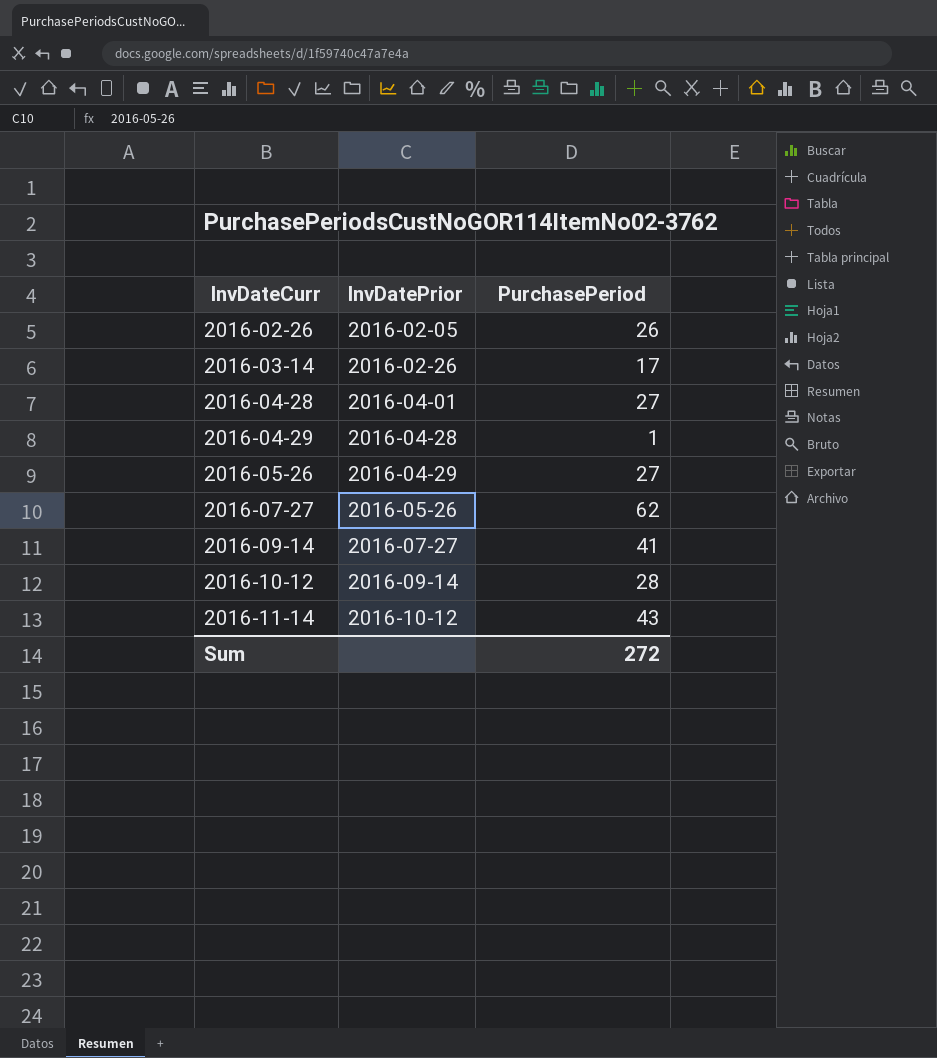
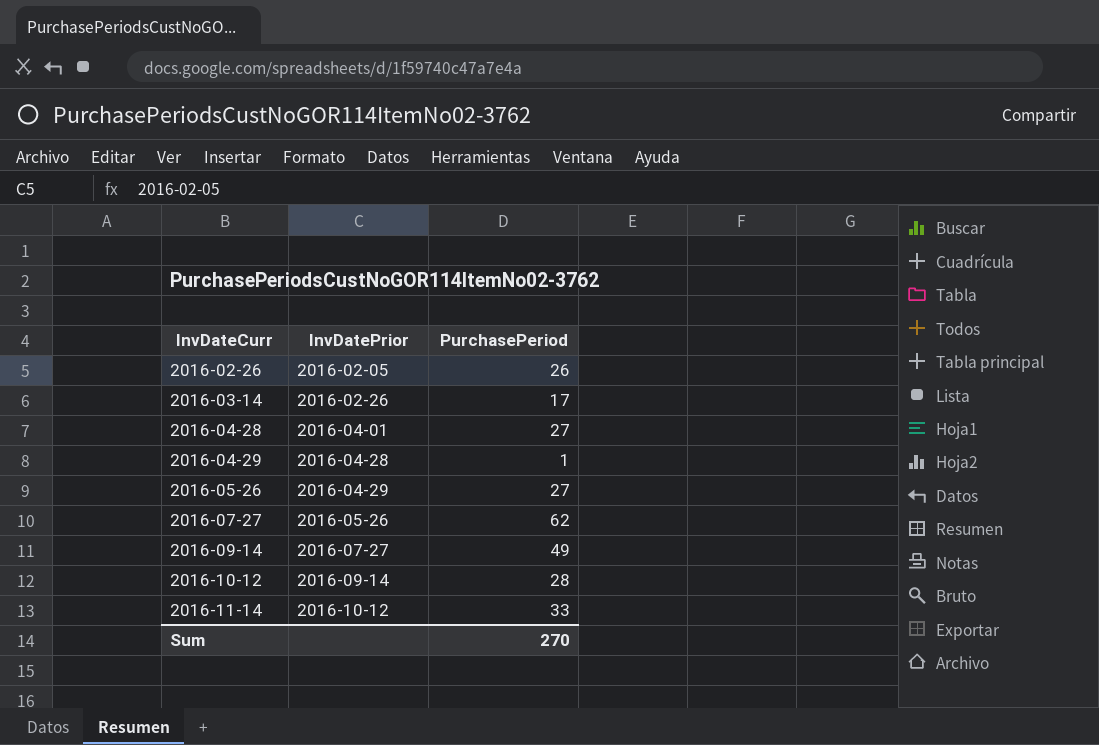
2016-09-14 | PurchasePeriod: 41 -> 49
2016-11-14 | PurchasePeriod: 43 -> 33
Sum | PurchasePeriod: 272 -> 270

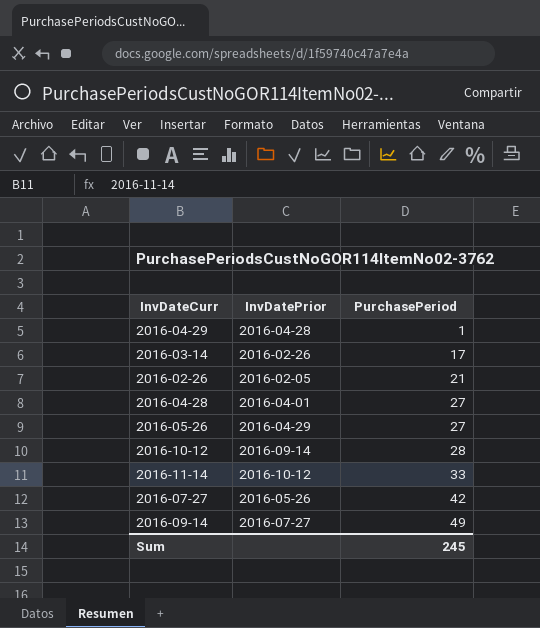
row order: InvDateCurr ascending -> PurchasePeriod ascending
2016-02-26 | PurchasePeriod: 26 -> 21
2016-07-27 | PurchasePeriod: 62 -> 42
Sum | PurchasePeriod: 270 -> 245

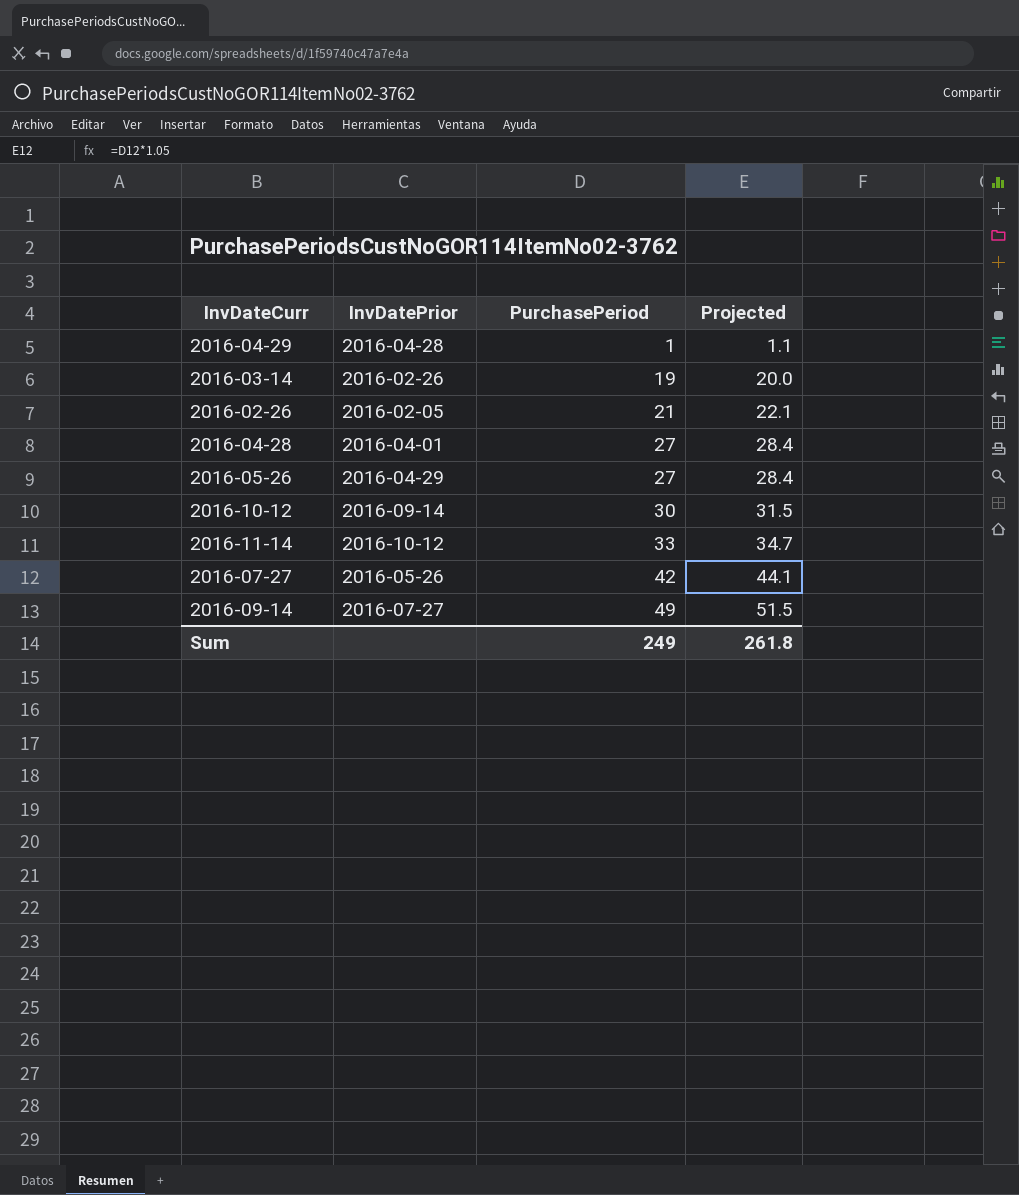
column Projected | formula: none -> [PurchasePeriod] * 1.05
2016-03-14 | PurchasePeriod: 17 -> 19
2016-10-12 | PurchasePeriod: 28 -> 30
Sum | PurchasePeriod: 245 -> 249

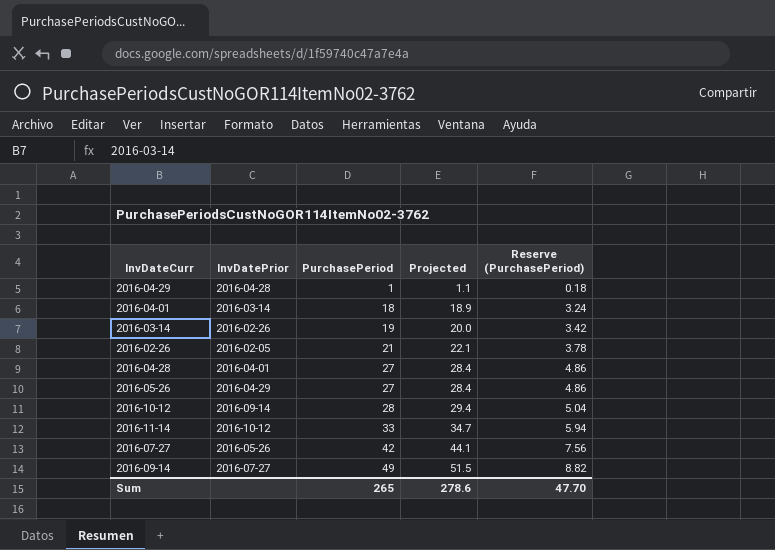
column Reserve (PurchasePeriod) | formula: none -> [PurchasePeriod] * 0.18
row 2016-04-01: none -> 2016-03-14 | 18 | 18.9 | 3.24
2016-10-12 | PurchasePeriod: 30 -> 28
2016-10-12 | Projected: 31.5 -> 29.4
Sum | PurchasePeriod: 249 -> 265
Sum | Projected: 261.8 -> 278.6

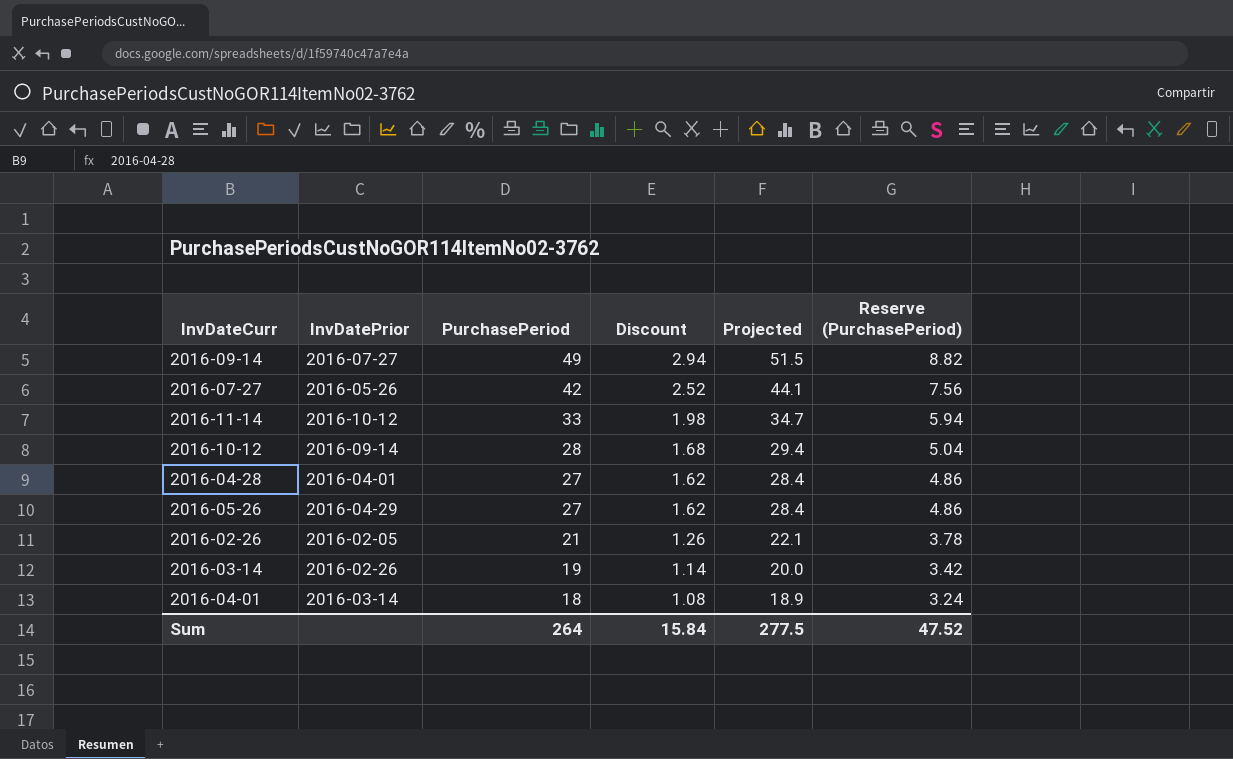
row order: PurchasePeriod ascending -> PurchasePeriod descending
column Discount | formula: none -> [PurchasePeriod] * 0.06
row 2016-04-29: 2016-04-28 | 1 | 1.1 | 0.18 -> none
Sum | PurchasePeriod: 265 -> 264
Sum | Projected: 278.6 -> 277.5
Sum | Reserve (PurchasePeriod): 47.70 -> 47.52

